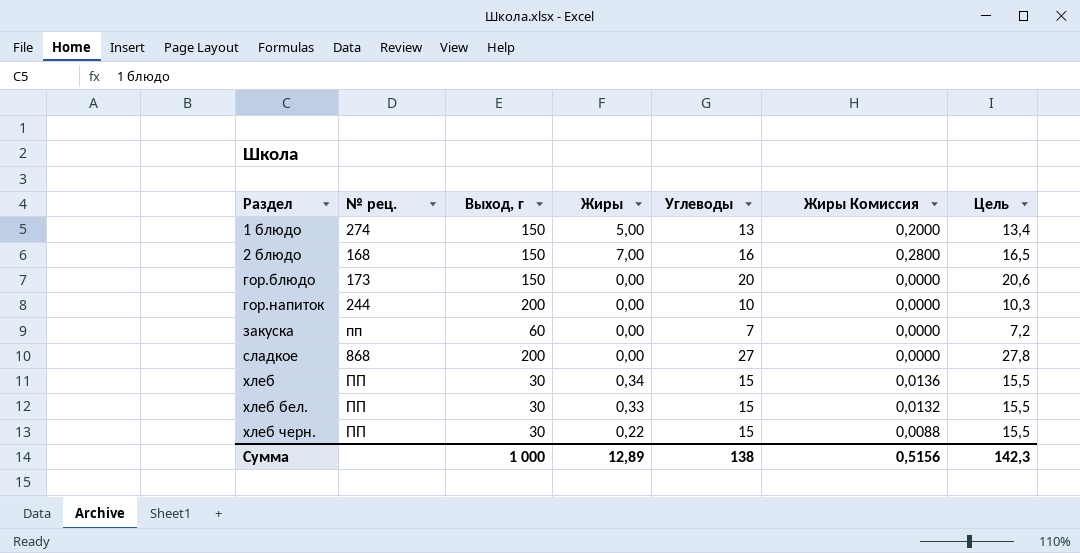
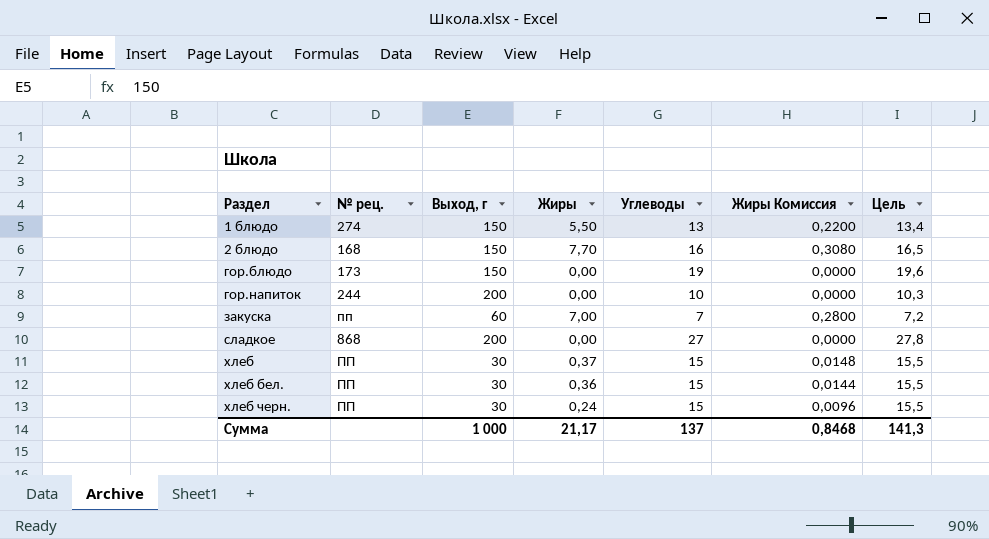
1 блюдо | Жиры: 5,00 -> 5,50
1 блюдо | Жиры Комиссия: 0,2000 -> 0,2200
2 блюдо | Жиры: 7,00 -> 7,70
2 блюдо | Жиры Комиссия: 0,2800 -> 0,3080
гор.блюдо | Углеводы: 20 -> 19
гор.блюдо | Цель: 20,6 -> 19,6
закуска | Жиры: 0,00 -> 7,00
закуска | Жиры Комиссия: 0,0000 -> 0,2800
хлеб | Жиры: 0,34 -> 0,37
хлеб | Жиры Комиссия: 0,0136 -> 0,0148
хлеб бел. | Жиры: 0,33 -> 0,36
хлеб бел. | Жиры Комиссия: 0,0132 -> 0,0144
хлеб черн. | Жиры: 0,22 -> 0,24
хлеб черн. | Жиры Комиссия: 0,0088 -> 0,0096
Сумма | Жиры: 12,89 -> 21,17
Сумма | Углеводы: 138 -> 137
Сумма | Жиры Комиссия: 0,5156 -> 0,8468
Сумма | Цель: 142,3 -> 141,3

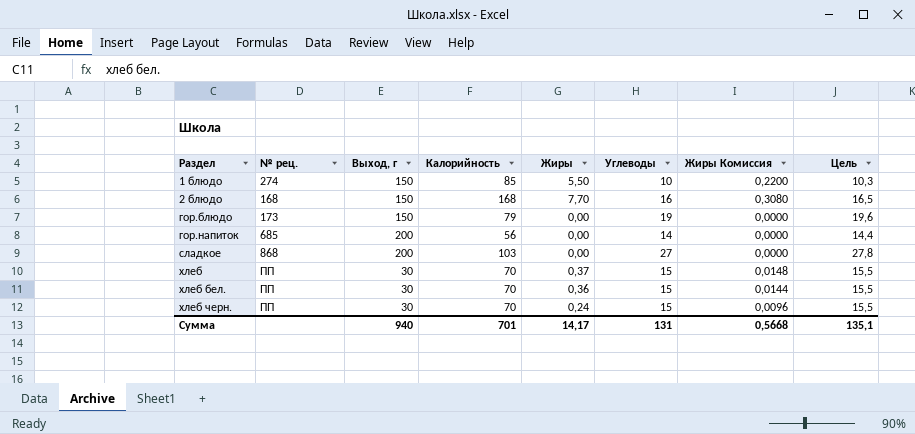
column Калорийность | position: none -> 4
row закуска: пп | 60 | 7,00 | 7 | 0,2800 | 7,2 -> none
1 блюдо | Углеводы: 13 -> 10
1 блюдо | Цель: 13,4 -> 10,3
гор.напиток | № рец.: 244 -> 685
гор.напиток | Углеводы: 10 -> 14
гор.напиток | Цель: 10,3 -> 14,4
Сумма | Выход, г: 1 000 -> 940
Сумма | Жиры: 21,17 -> 14,17
Сумма | Углеводы: 137 -> 131
Сумма | Жиры Комиссия: 0,8468 -> 0,5668
Сумма | Цель: 141,3 -> 135,1

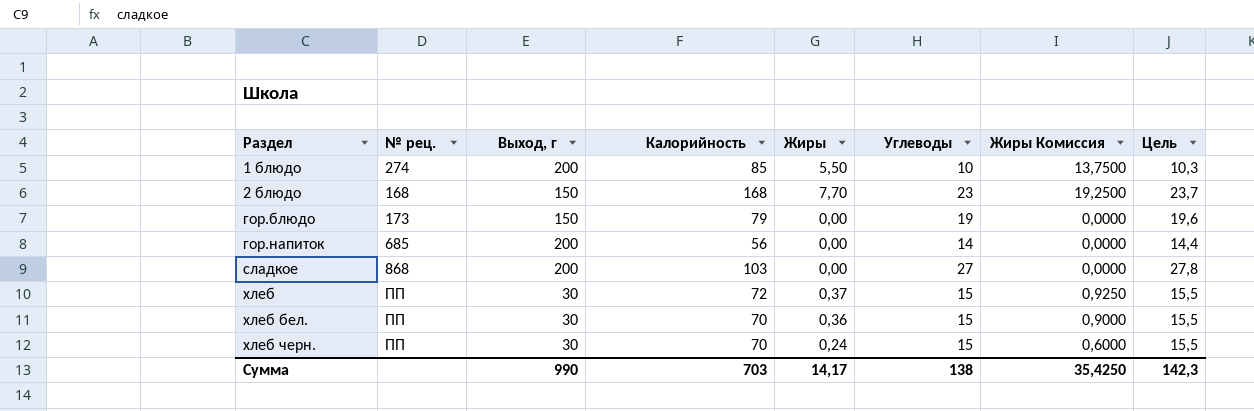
column Жиры Комиссия | formula: [Жиры] * 0,04 -> [Жиры] * 2,5
1 блюдо | Выход, г: 150 -> 200
2 блюдо | Углеводы: 16 -> 23
2 блюдо | Цель: 16,5 -> 23,7
хлеб | Калорийность: 70 -> 72
Сумма | Выход, г: 940 -> 990
Сумма | Калорийность: 701 -> 703
Сумма | Углеводы: 131 -> 138
Сумма | Жиры Комиссия: 0,5668 -> 35,4250
Сумма | Цель: 135,1 -> 142,3

